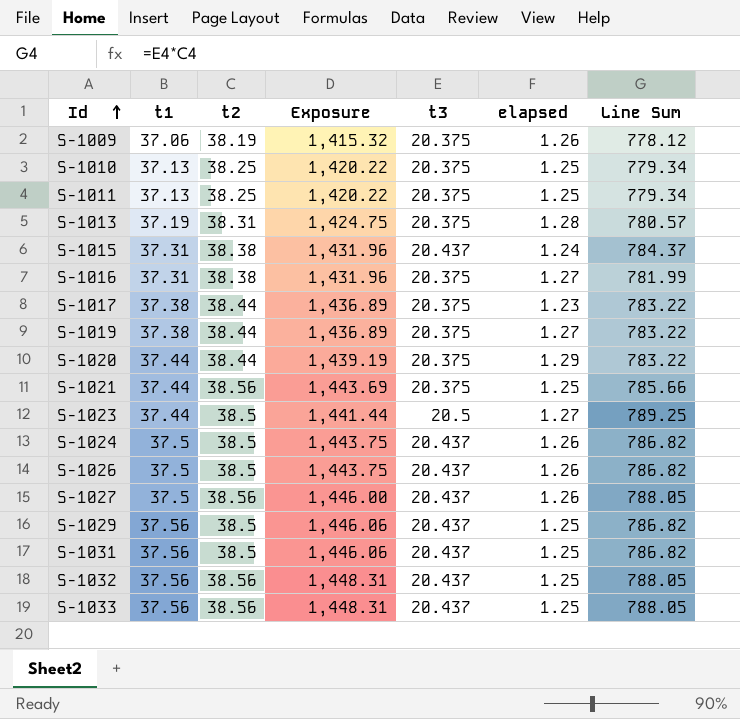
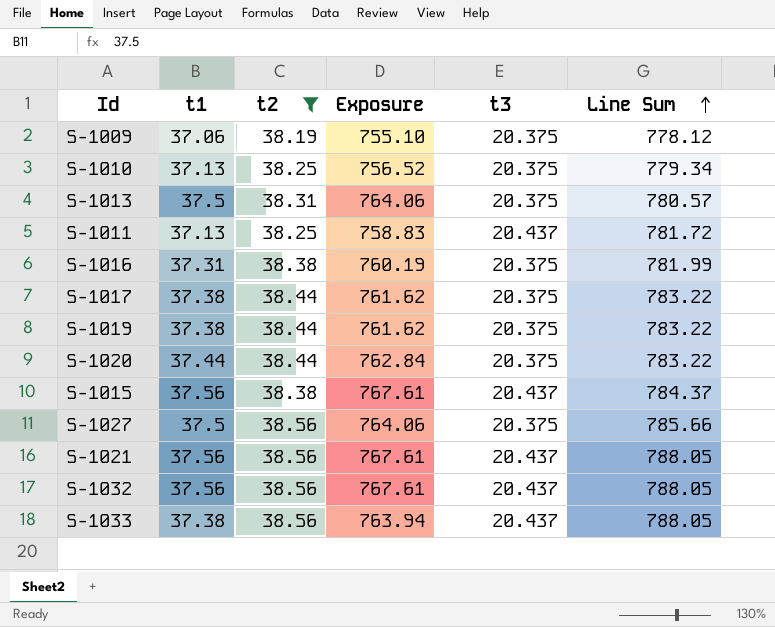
filter: none -> t2 != 38.5
row order: Id ascending -> Line Sum ascending
column elapsed | position: 6 -> none
column Exposure | formula: [t1] * [t2] -> [t1] * [t3]
S-1013 | t1: 37.19 -> 37.5
S-1011 | t3: 20.375 -> 20.437
S-1011 | Line Sum: 779.34 -> 781.72
S-1015 | t1: 37.31 -> 37.56
S-1027 | t3: 20.437 -> 20.375
S-1027 | Line Sum: 788.05 -> 785.66
S-1021 | t1: 37.44 -> 37.56
S-1021 | t3: 20.375 -> 20.437
S-1021 | Line Sum: 785.66 -> 788.05
S-1033 | t1: 37.56 -> 37.38

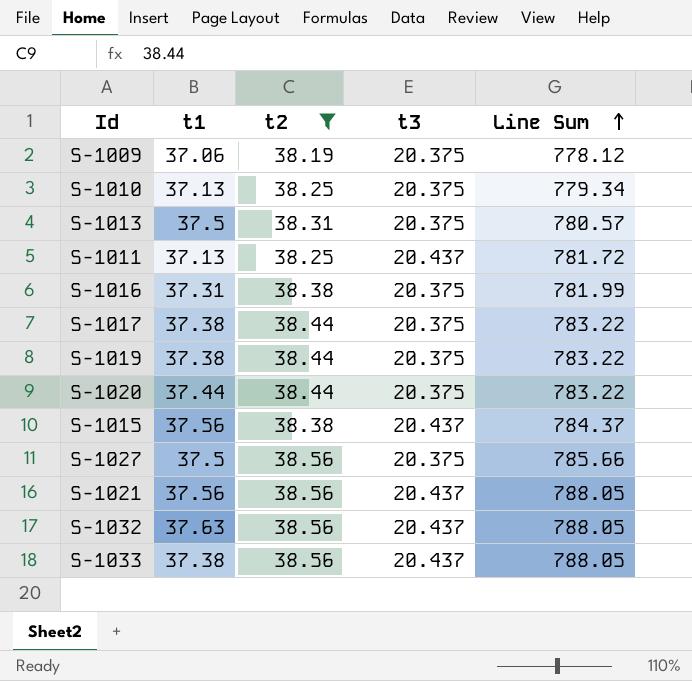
column Exposure | formula: [t1] * [t3] -> none
S-1032 | t1: 37.56 -> 37.63

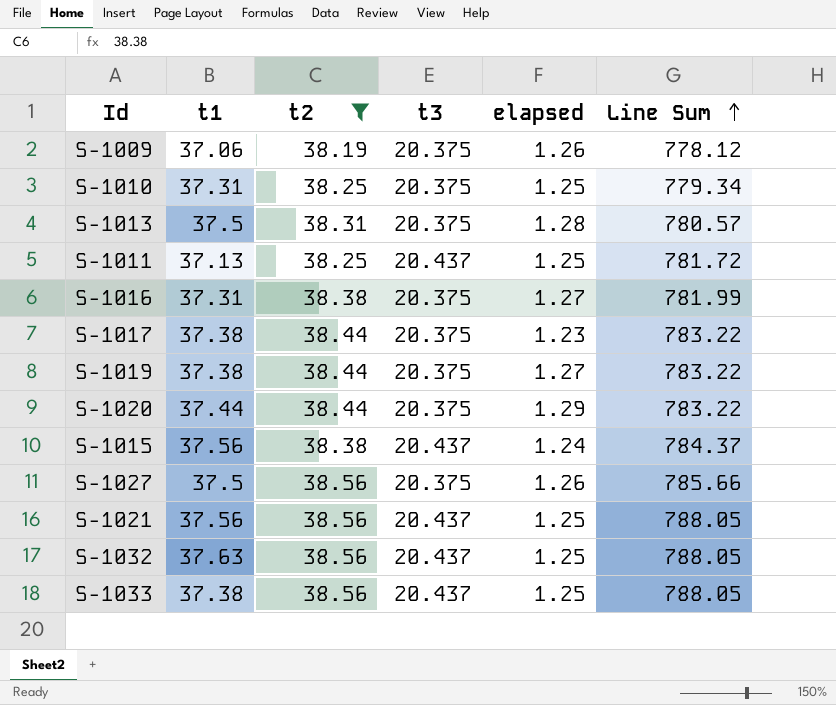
column elapsed | position: none -> 5
S-1010 | t1: 37.13 -> 37.31

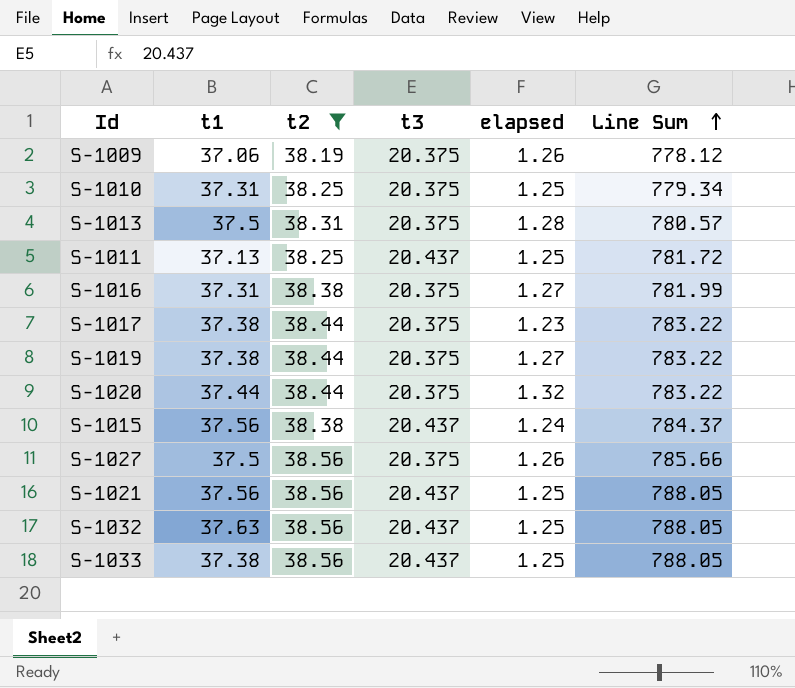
S-1020 | elapsed: 1.29 -> 1.32

